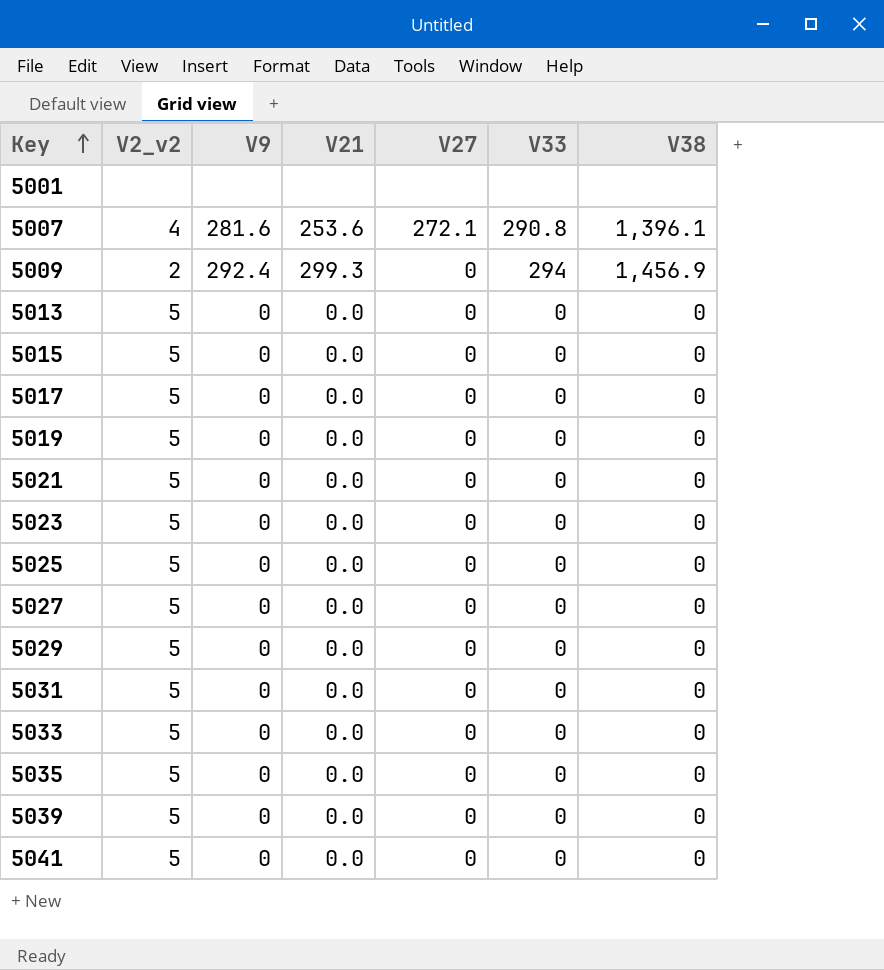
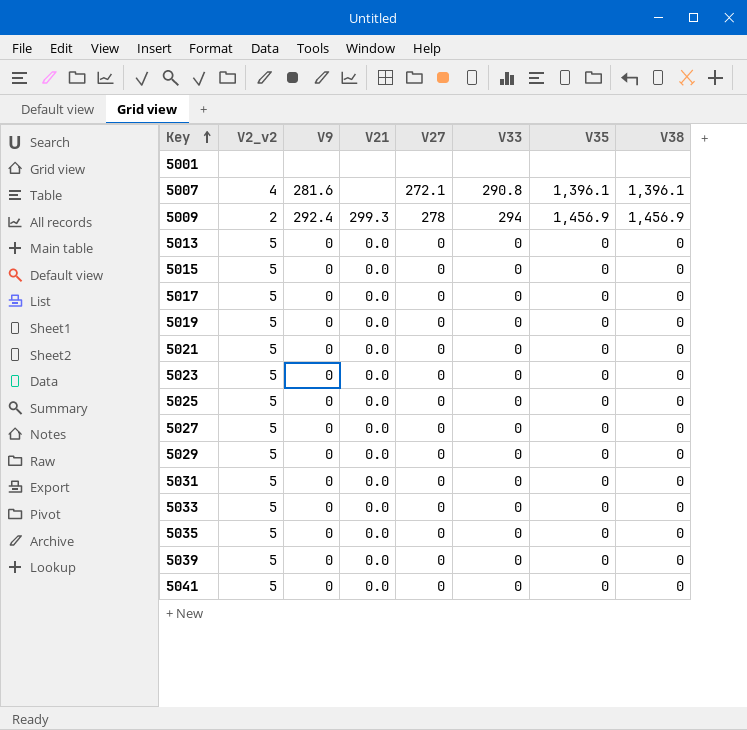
column V35 | position: none -> 7
5007 | V21: 253.6 -> none
5009 | V27: 0 -> 278

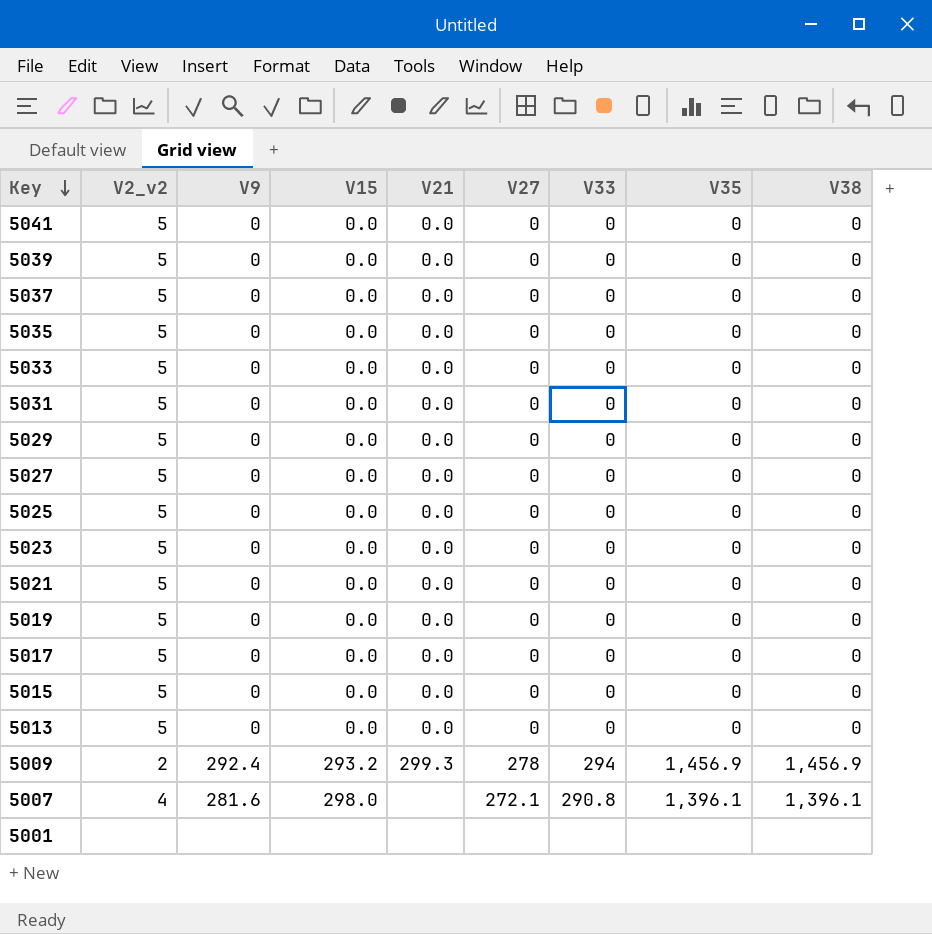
row order: Key ascending -> Key descending
column V15 | position: none -> 4
row 5037: none -> 5 | 0 | 0.0 | 0.0 | 0 | 0 | 0 | 0

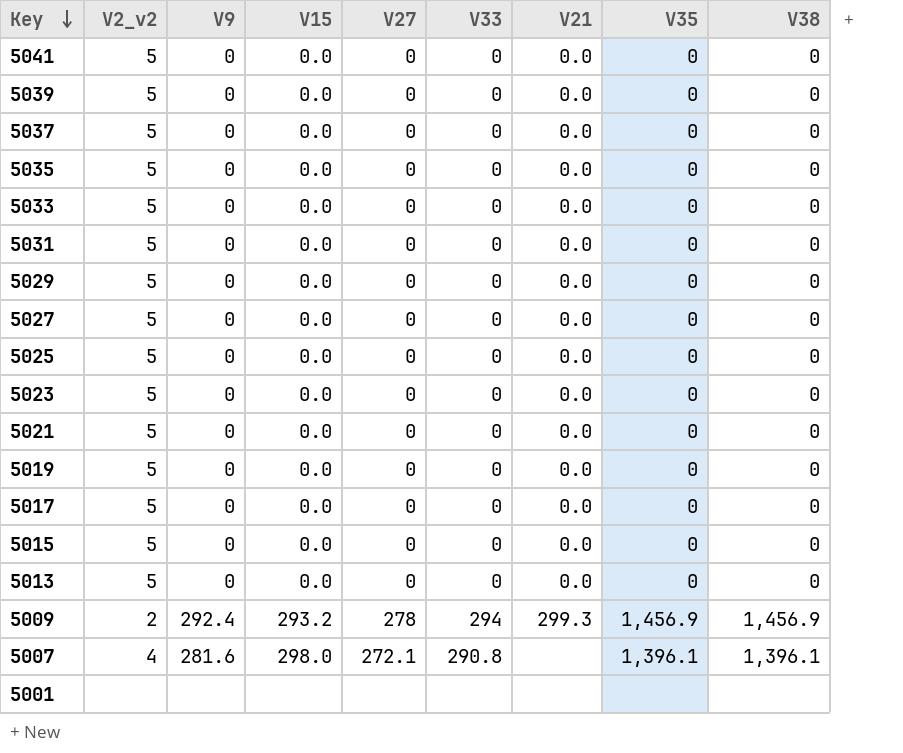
column V21 | position: 5 -> 7

